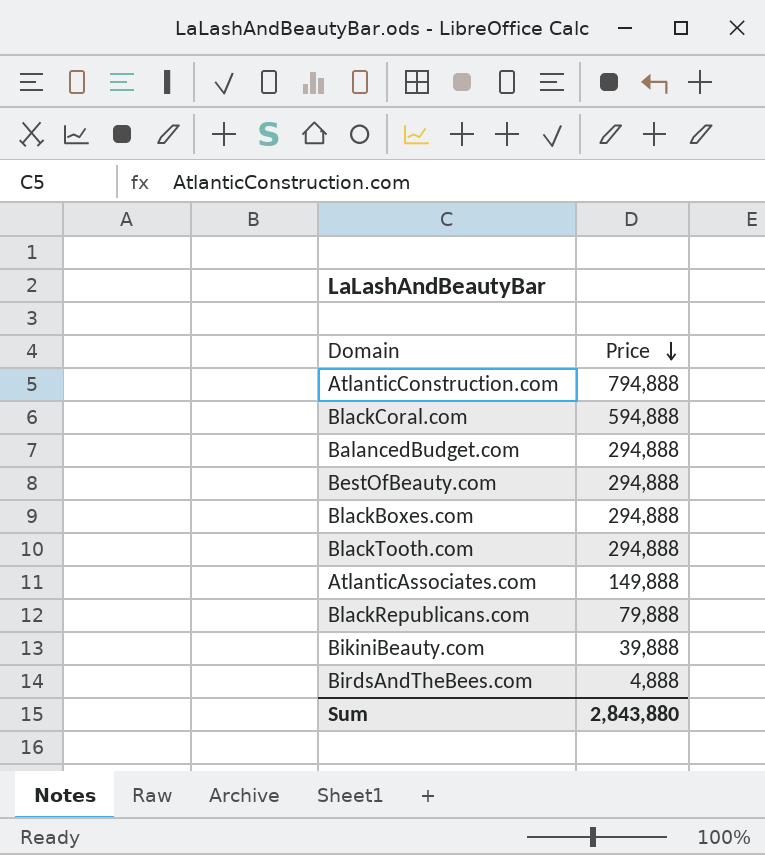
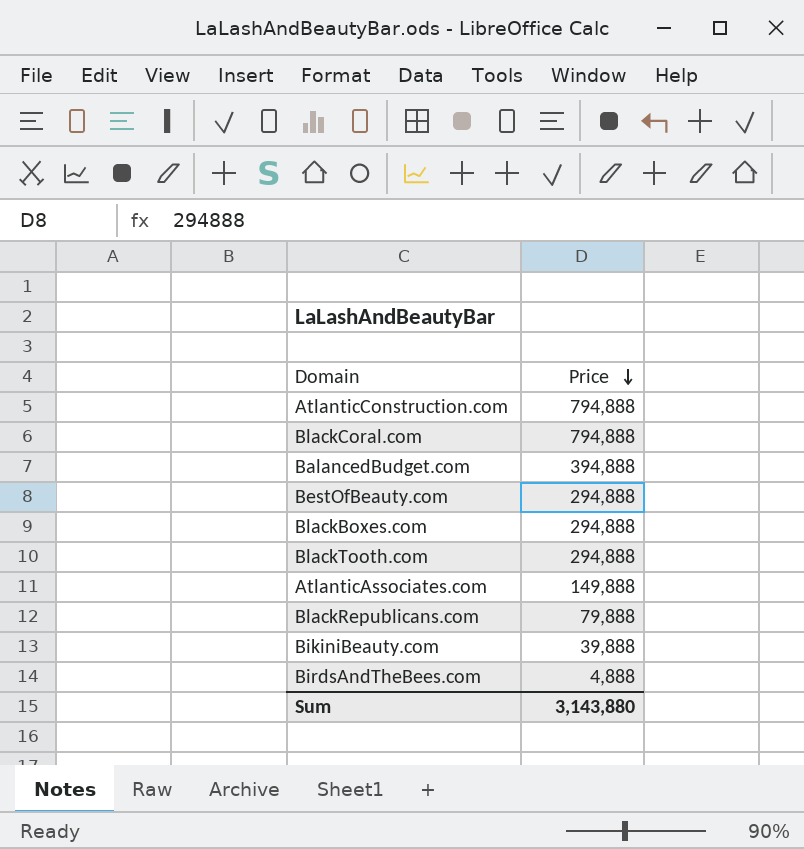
BlackCoral.com | Price: 594,888 -> 794,888
BalancedBudget.com | Price: 294,888 -> 394,888
Sum | Price: 2,843,880 -> 3,143,880

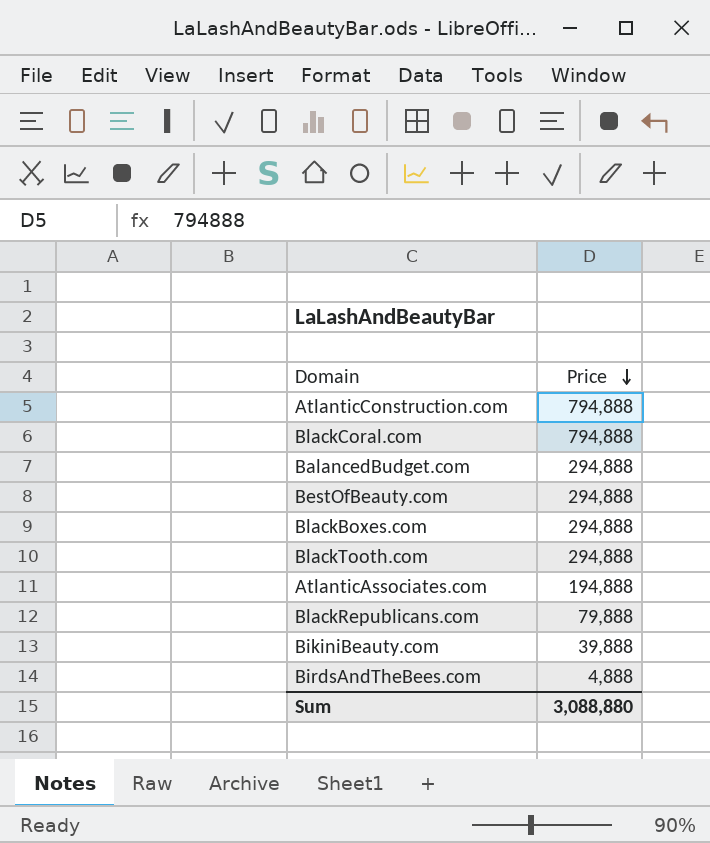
BalancedBudget.com | Price: 394,888 -> 294,888
AtlanticAssociates.com | Price: 149,888 -> 194,888
Sum | Price: 3,143,880 -> 3,088,880

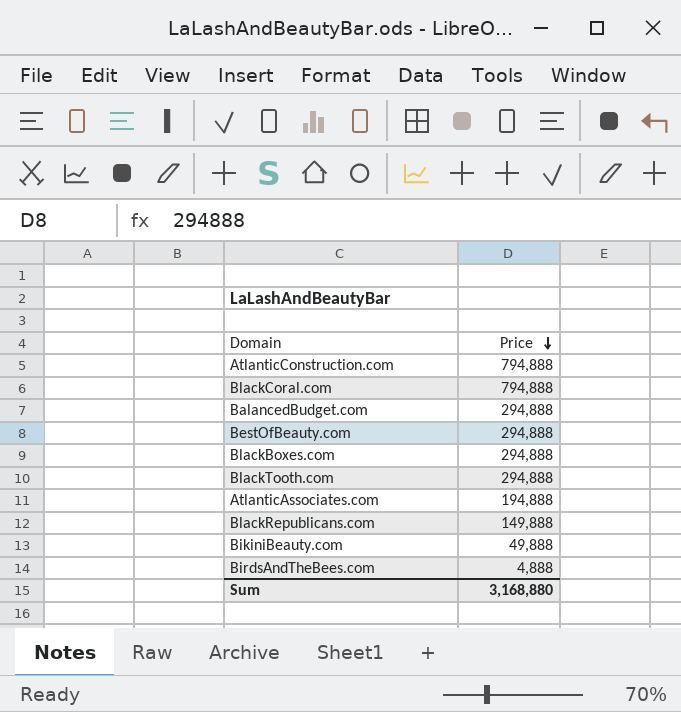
BlackRepublicans.com | Price: 79,888 -> 149,888
BikiniBeauty.com | Price: 39,888 -> 49,888
Sum | Price: 3,088,880 -> 3,168,880

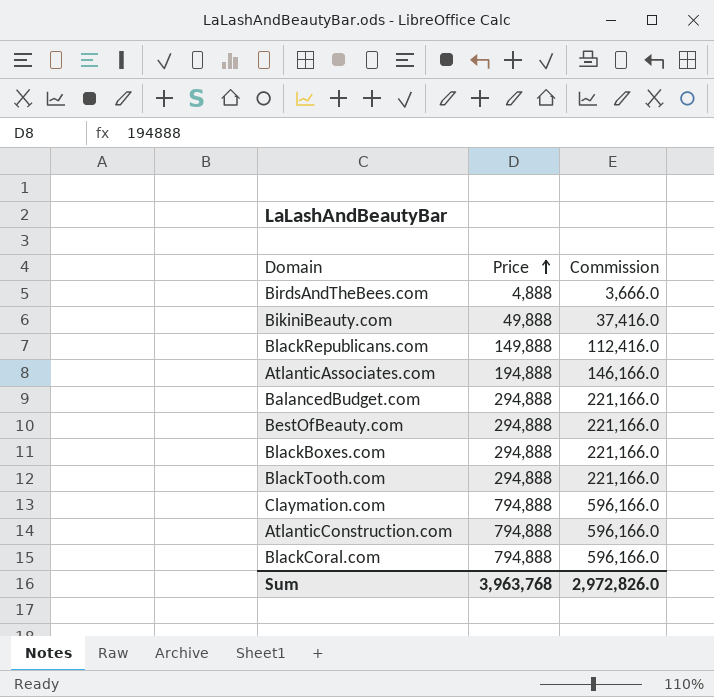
row order: Price descending -> Price ascending
column Commission | formula: none -> [Price] * 0.75
row Claymation.com: none -> 794,888 | 596,166.0
Sum | Price: 3,168,880 -> 3,963,768

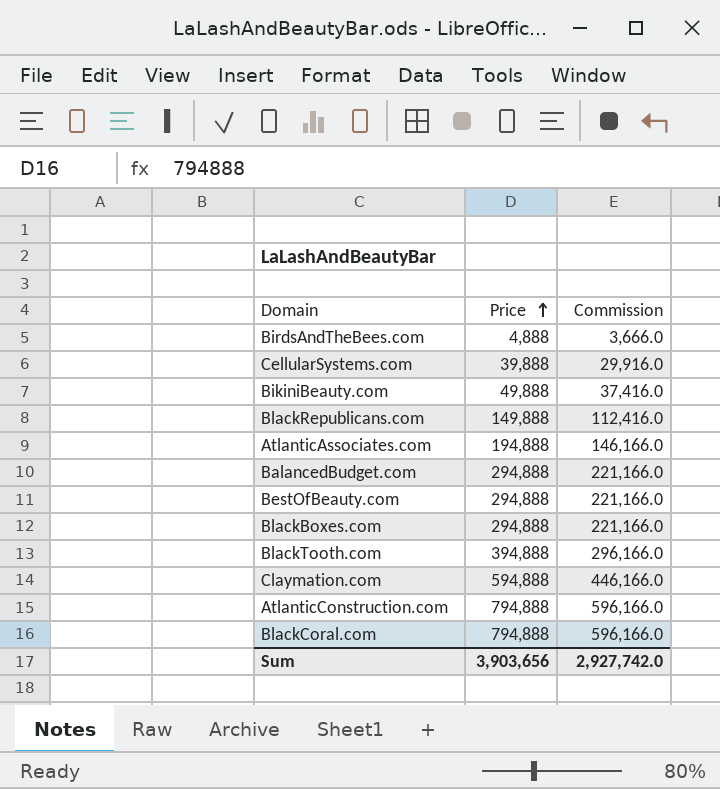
row CellularSystems.com: none -> 39,888 | 29,916.0
BlackTooth.com | Price: 294,888 -> 394,888
BlackTooth.com | Commission: 221,166.0 -> 296,166.0
Claymation.com | Price: 794,888 -> 594,888
Claymation.com | Commission: 596,166.0 -> 446,166.0
Sum | Price: 3,963,768 -> 3,903,656
Sum | Commission: 2,972,826.0 -> 2,927,742.0

